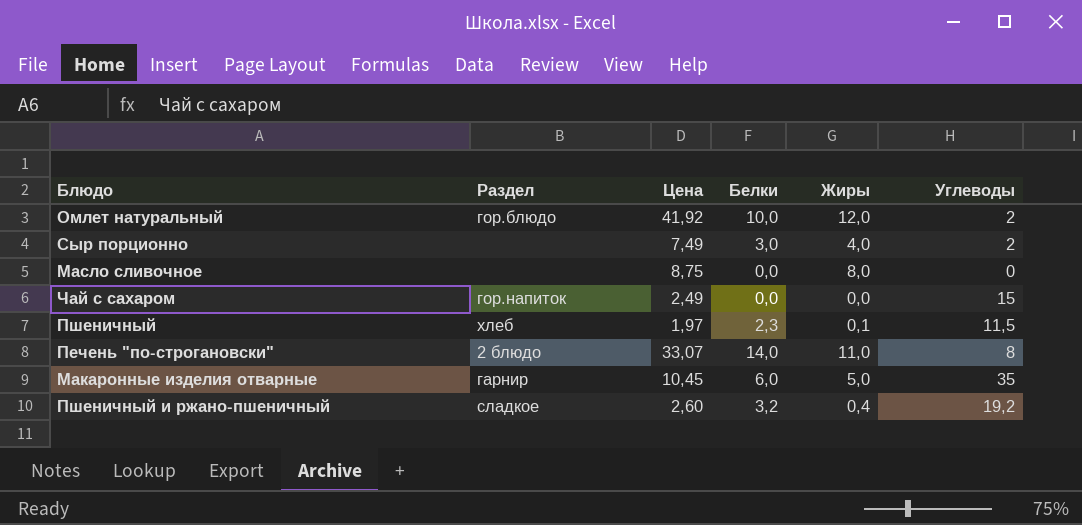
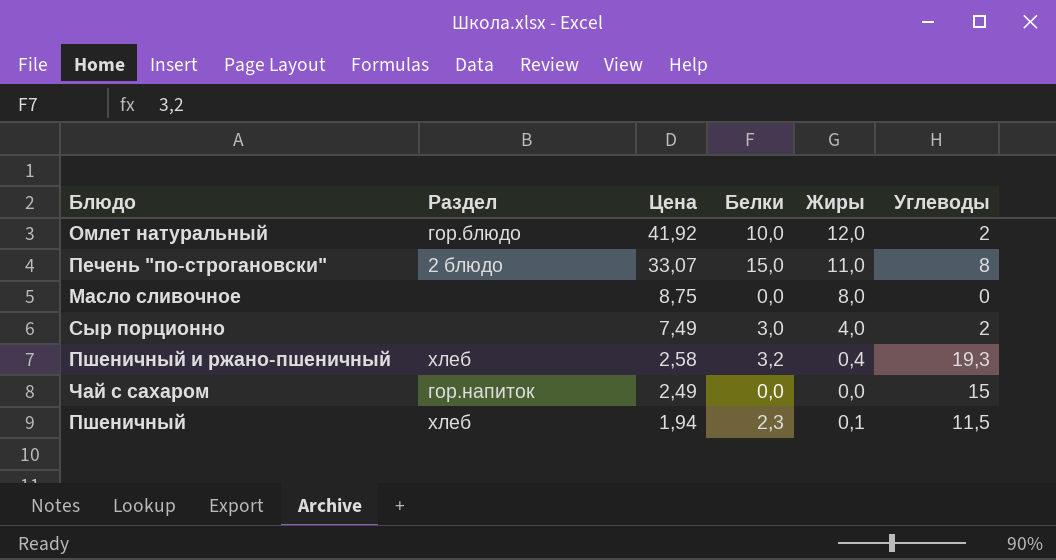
row order: none -> Цена descending
row Макаронные изделия отварные: гарнир | 10,45 | 6,0 | 5,0 | 35 -> none
Печень "по-строгановски" | Белки: 14,0 -> 15,0
Пшеничный и ржано-пшеничный | Раздел: сладкое -> хлеб
Пшеничный и ржано-пшеничный | Цена: 2,60 -> 2,58
Пшеничный и ржано-пшеничный | Углеводы: 19,2 -> 19,3
Пшеничный | Цена: 1,97 -> 1,94

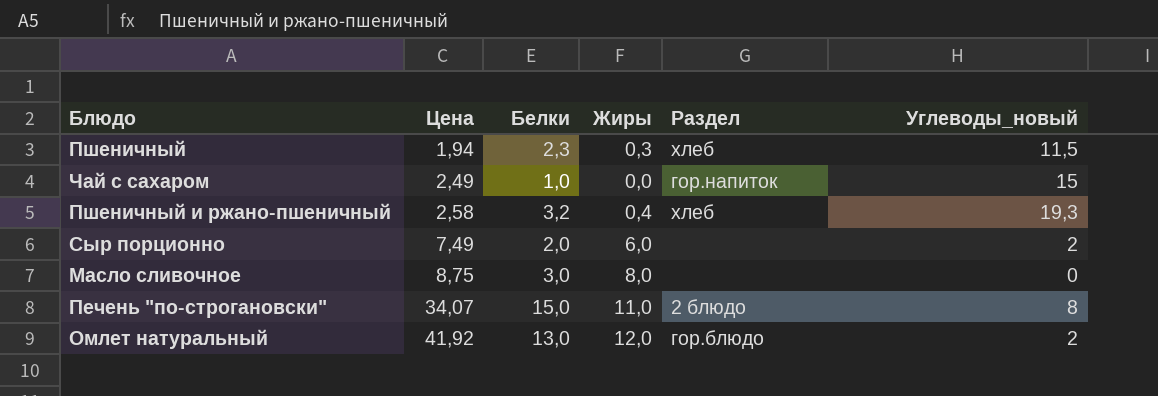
row order: Цена descending -> Цена ascending
column Раздел | position: 2 -> 5
column name: Углеводы -> Углеводы_новый
Пшеничный | Жиры: 0,1 -> 0,3
Чай с сахаром | Белки: 0,0 -> 1,0
Сыр порционно | Белки: 3,0 -> 2,0
Сыр порционно | Жиры: 4,0 -> 6,0
Масло сливочное | Белки: 0,0 -> 3,0
Печень "по-строгановски" | Цена: 33,07 -> 34,07
Омлет натуральный | Белки: 10,0 -> 13,0

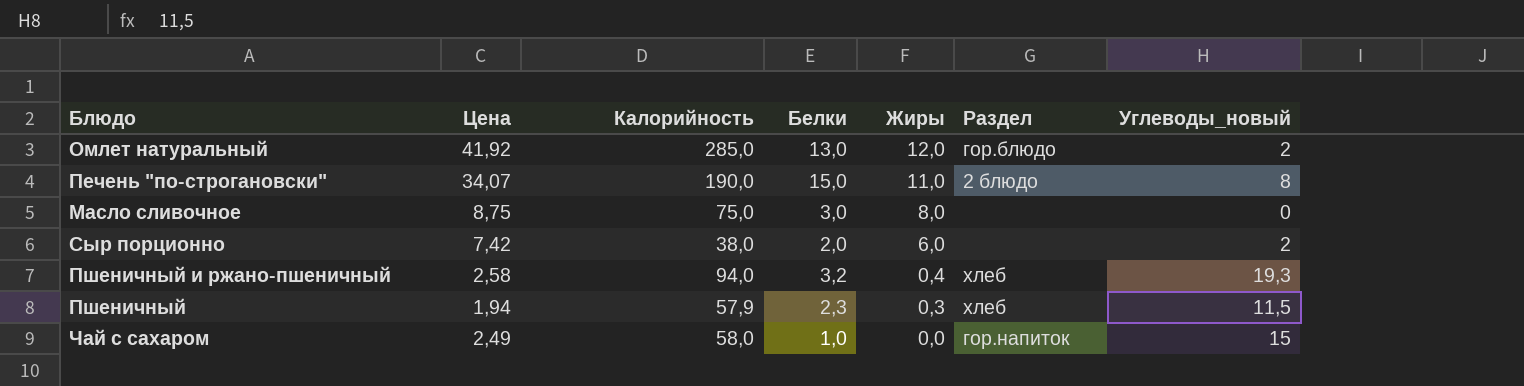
row order: Цена ascending -> Жиры descending
column Калорийность | position: none -> 3
Сыр порционно | Цена: 7,49 -> 7,42

